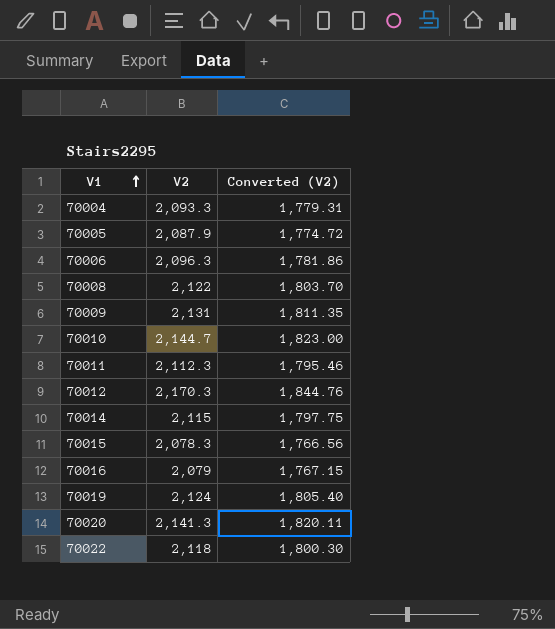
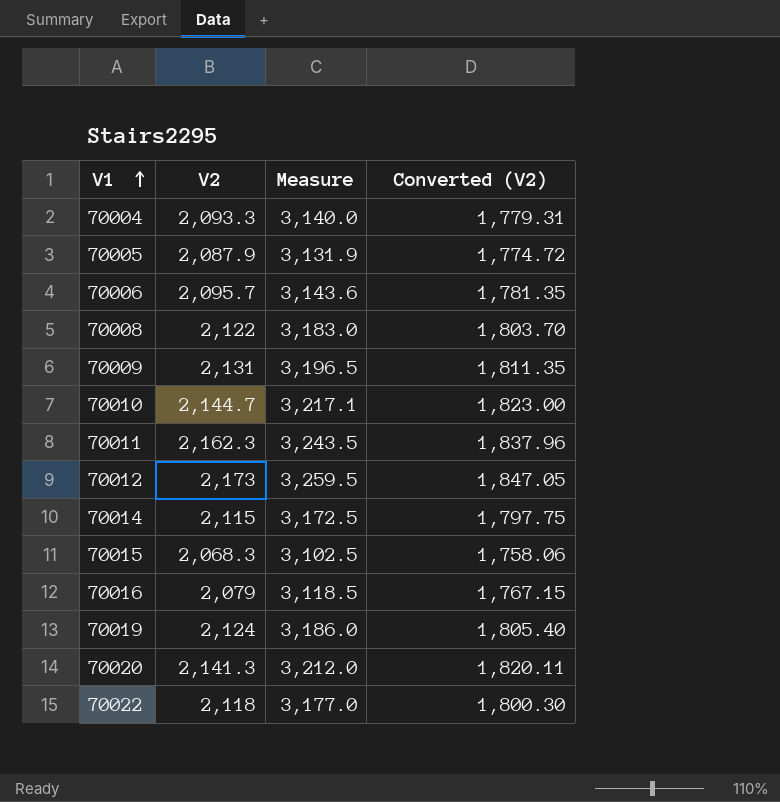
column Measure | formula: none -> [V2] * 1.5
70006 | V2: 2,096.3 -> 2,095.7
70006 | Converted (V2): 1,781.86 -> 1,781.35
70011 | V2: 2,112.3 -> 2,162.3
70011 | Converted (V2): 1,795.46 -> 1,837.96
70012 | V2: 2,170.3 -> 2,173
70012 | Converted (V2): 1,844.76 -> 1,847.05
70015 | V2: 2,078.3 -> 2,068.3
70015 | Converted (V2): 1,766.56 -> 1,758.06

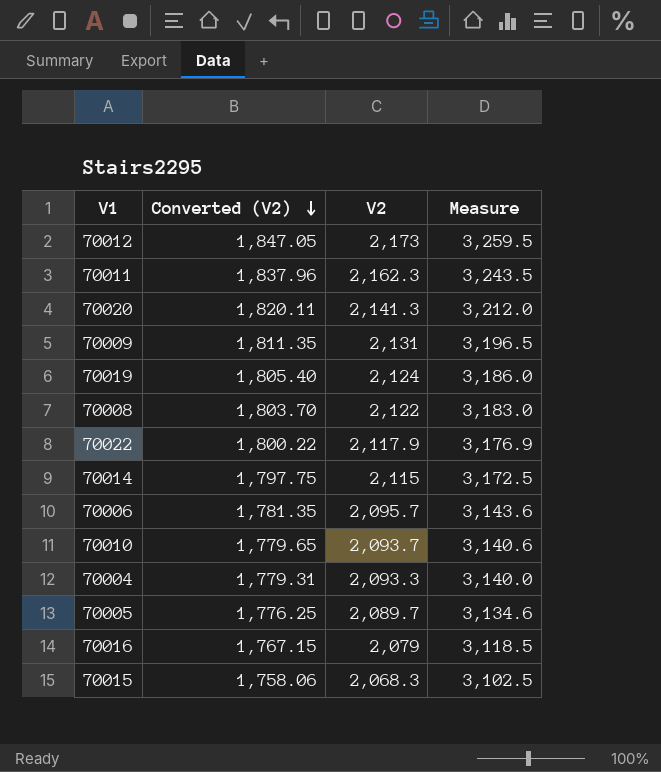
row order: V1 ascending -> Converted (V2) descending
column Converted (V2) | position: 4 -> 2
70022 | Converted (V2): 1,800.30 -> 1,800.22
70022 | V2: 2,118 -> 2,117.9
70022 | Measure: 3,177.0 -> 3,176.9
70010 | Converted (V2): 1,823.00 -> 1,779.65
70010 | V2: 2,144.7 -> 2,093.7
70010 | Measure: 3,217.1 -> 3,140.6
70005 | Converted (V2): 1,774.72 -> 1,776.25
70005 | V2: 2,087.9 -> 2,089.7
70005 | Measure: 3,131.9 -> 3,134.6

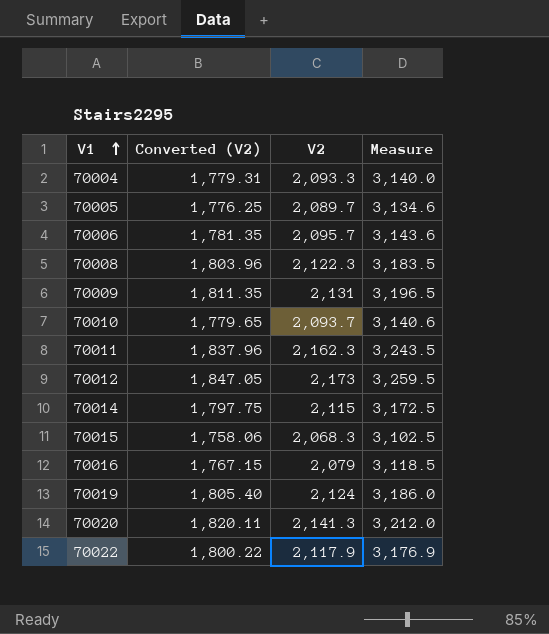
row order: Converted (V2) descending -> V1 ascending
70008 | Converted (V2): 1,803.70 -> 1,803.96
70008 | V2: 2,122 -> 2,122.3
70008 | Measure: 3,183.0 -> 3,183.5

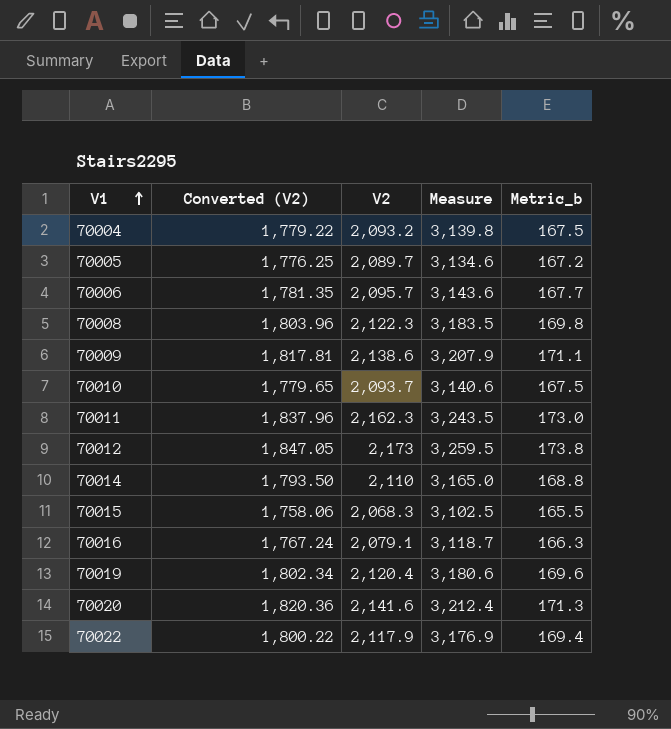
column Metric_b | formula: none -> [V2] * 0.08
70004 | Converted (V2): 1,779.31 -> 1,779.22
70004 | V2: 2,093.3 -> 2,093.2
70004 | Measure: 3,140.0 -> 3,139.8
70009 | Converted (V2): 1,811.35 -> 1,817.81
70009 | V2: 2,131 -> 2,138.6
70009 | Measure: 3,196.5 -> 3,207.9
70014 | Converted (V2): 1,797.75 -> 1,793.50
70014 | V2: 2,115 -> 2,110
70014 | Measure: 3,172.5 -> 3,165.0
70016 | Converted (V2): 1,767.15 -> 1,767.24
70016 | V2: 2,079 -> 2,079.1
70016 | Measure: 3,118.5 -> 3,118.7
70019 | Converted (V2): 1,805.40 -> 1,802.34
70019 | V2: 2,124 -> 2,120.4
70019 | Measure: 3,186.0 -> 3,180.6
70020 | Converted (V2): 1,820.11 -> 1,820.36
70020 | V2: 2,141.3 -> 2,141.6
70020 | Measure: 3,212.0 -> 3,212.4

